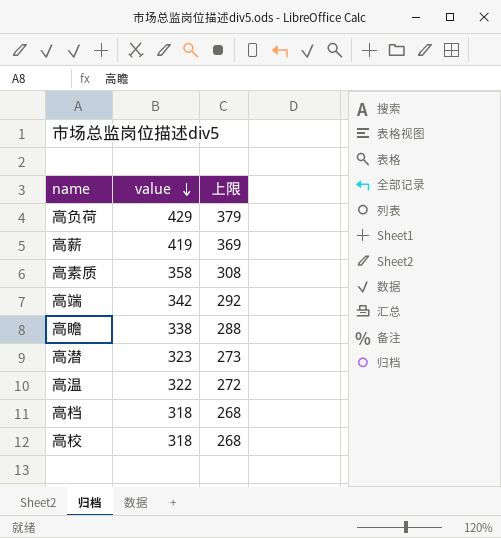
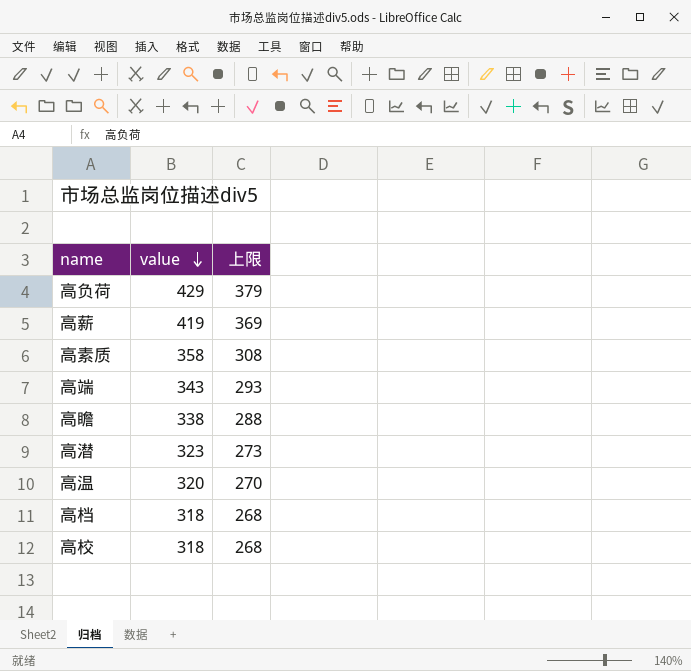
高端 | value: 342 -> 343
高端 | 上限: 292 -> 293
高温 | value: 322 -> 320
高温 | 上限: 272 -> 270

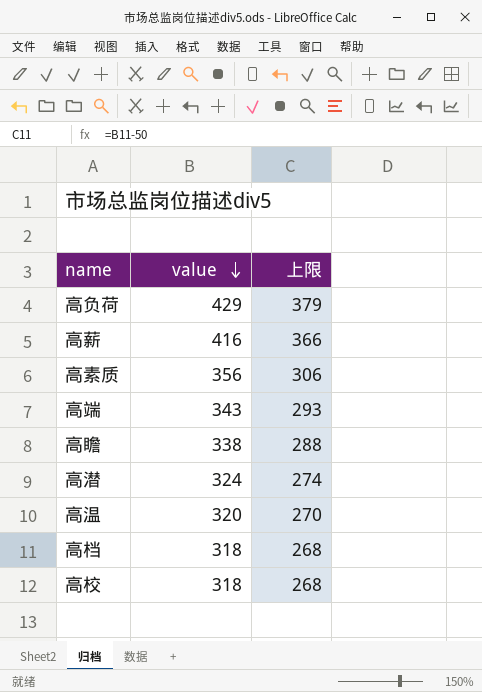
高薪 | value: 419 -> 416
高薪 | 上限: 369 -> 366
高素质 | value: 358 -> 356
高素质 | 上限: 308 -> 306
高潜 | value: 323 -> 324
高潜 | 上限: 273 -> 274

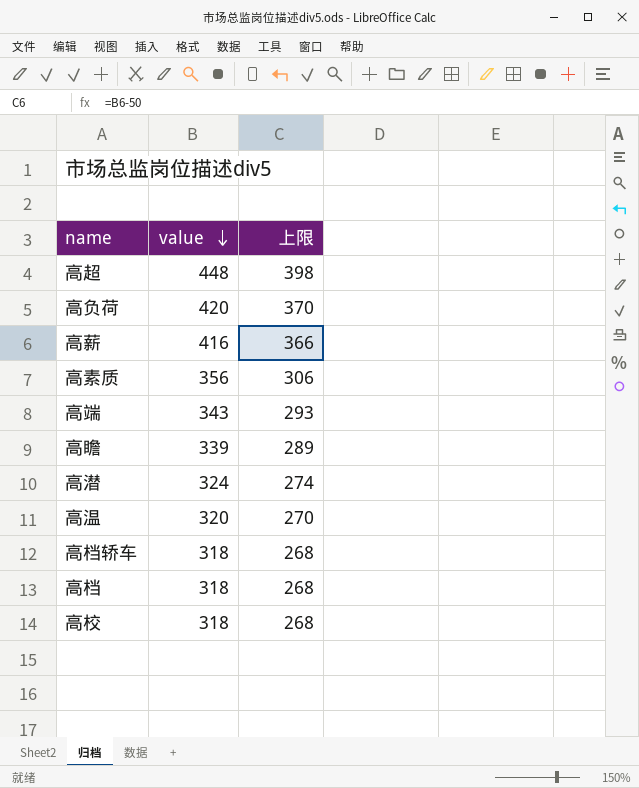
row 高超: none -> 448 | 398
高负荷 | value: 429 -> 420
高负荷 | 上限: 379 -> 370
高瞻 | value: 338 -> 339
高瞻 | 上限: 288 -> 289
row 高档轿车: none -> 318 | 268

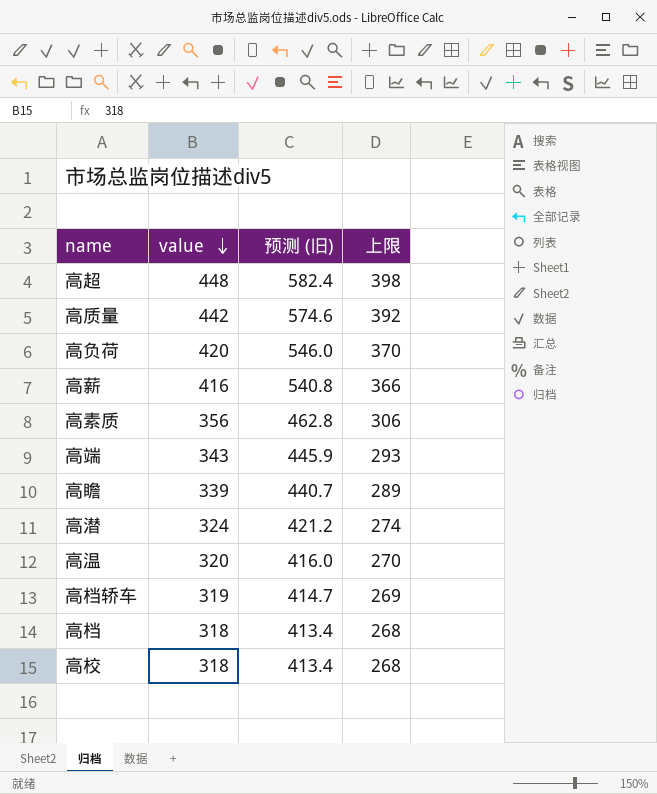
column 预测 (旧) | formula: none -> [value] * 1.3
row 高质量: none -> 442 | 574.6 | 392
高档轿车 | value: 318 -> 319
高档轿车 | 上限: 268 -> 269

